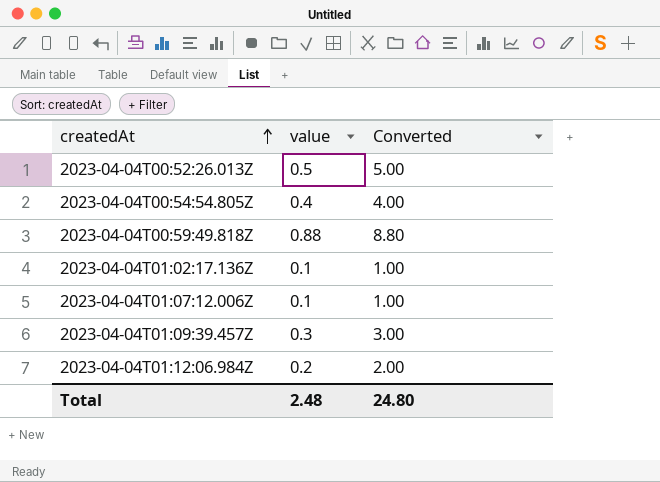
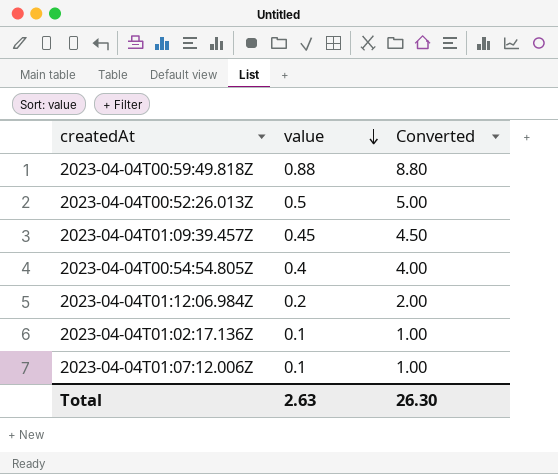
row order: createdAt ascending -> value descending
2023-04-04T01:09:39.457Z | value: 0.3 -> 0.45
2023-04-04T01:09:39.457Z | Converted: 3.00 -> 4.50
Total | value: 2.48 -> 2.63
Total | Converted: 24.80 -> 26.30

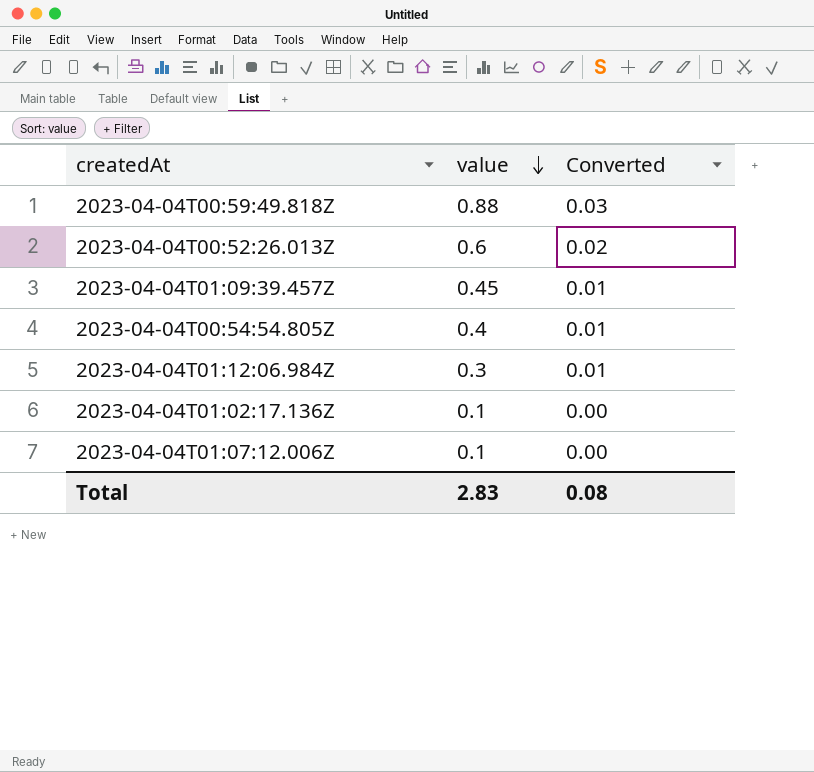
column Converted | formula: [value] * 10 -> [value] * 0.03
2023-04-04T00:52:26.013Z | value: 0.5 -> 0.6
2023-04-04T01:12:06.984Z | value: 0.2 -> 0.3
Total | value: 2.63 -> 2.83
Total | Converted: 26.30 -> 0.08

